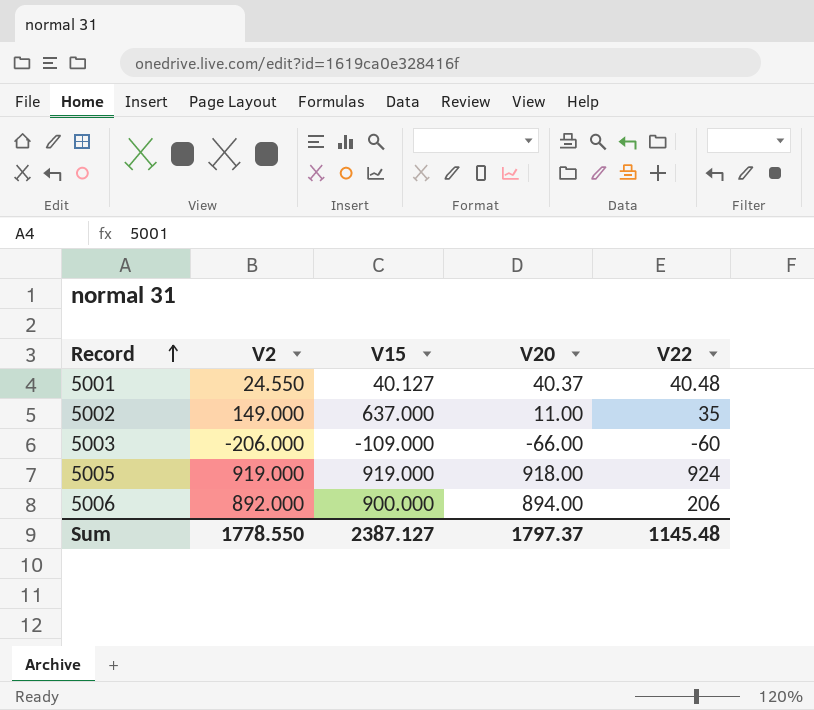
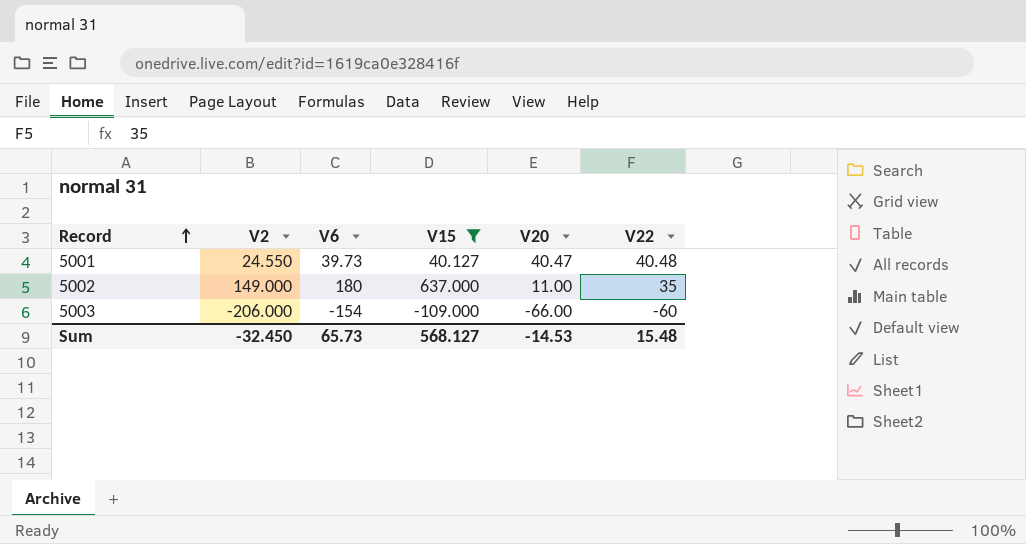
filter: none -> V15 <= 637.000
column V6 | position: none -> 3
5001 | V20: 40.37 -> 40.47
Sum | V2: 1778.550 -> -32.450
Sum | V15: 2387.127 -> 568.127
Sum | V20: 1797.37 -> -14.53
Sum | V22: 1145.48 -> 15.48

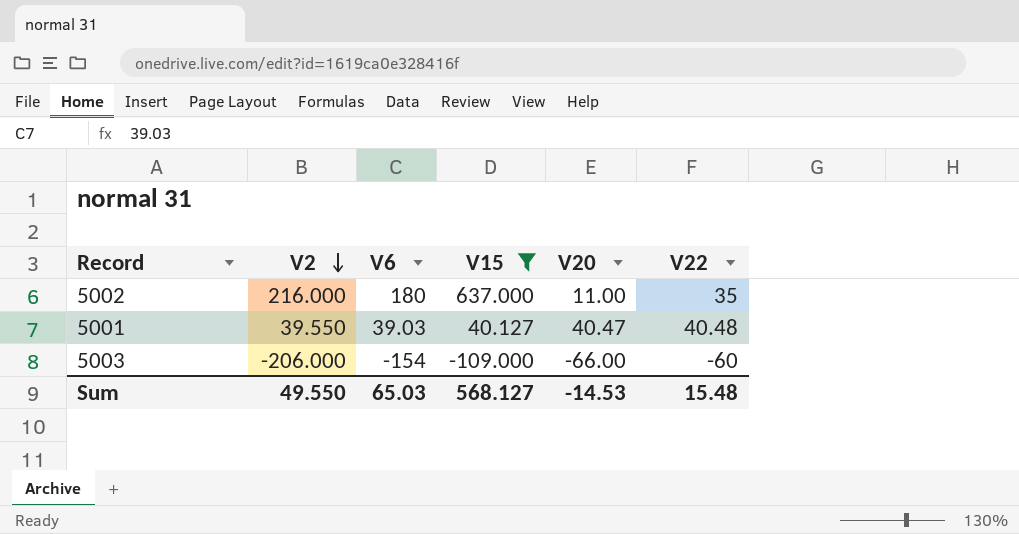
row order: Record ascending -> V2 descending
5002 | V2: 149.000 -> 216.000
5001 | V2: 24.550 -> 39.550
5001 | V6: 39.73 -> 39.03
Sum | V2: -32.450 -> 49.550
Sum | V6: 65.73 -> 65.03

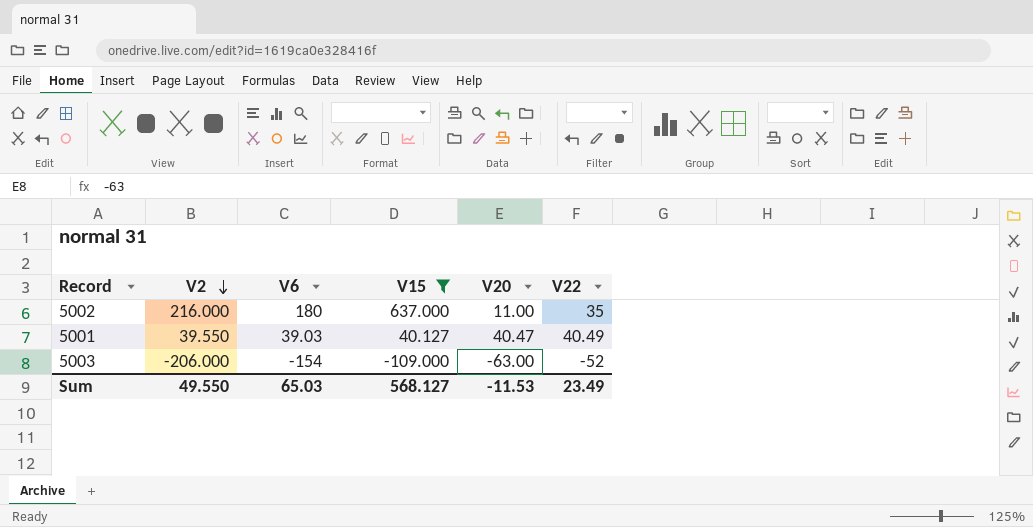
5001 | V22: 40.48 -> 40.49
5003 | V20: -66.00 -> -63.00
5003 | V22: -60 -> -52
Sum | V20: -14.53 -> -11.53
Sum | V22: 15.48 -> 23.49

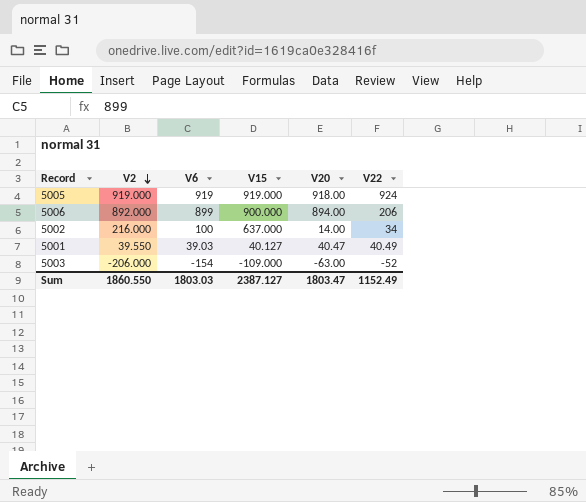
filter: V15 <= 637.000 -> none
5002 | V6: 180 -> 100
5002 | V20: 11.00 -> 14.00
5002 | V22: 35 -> 34
Sum | V2: 49.550 -> 1860.550
Sum | V6: 65.03 -> 1803.03
Sum | V15: 568.127 -> 2387.127
Sum | V20: -11.53 -> 1803.47
Sum | V22: 23.49 -> 1152.49

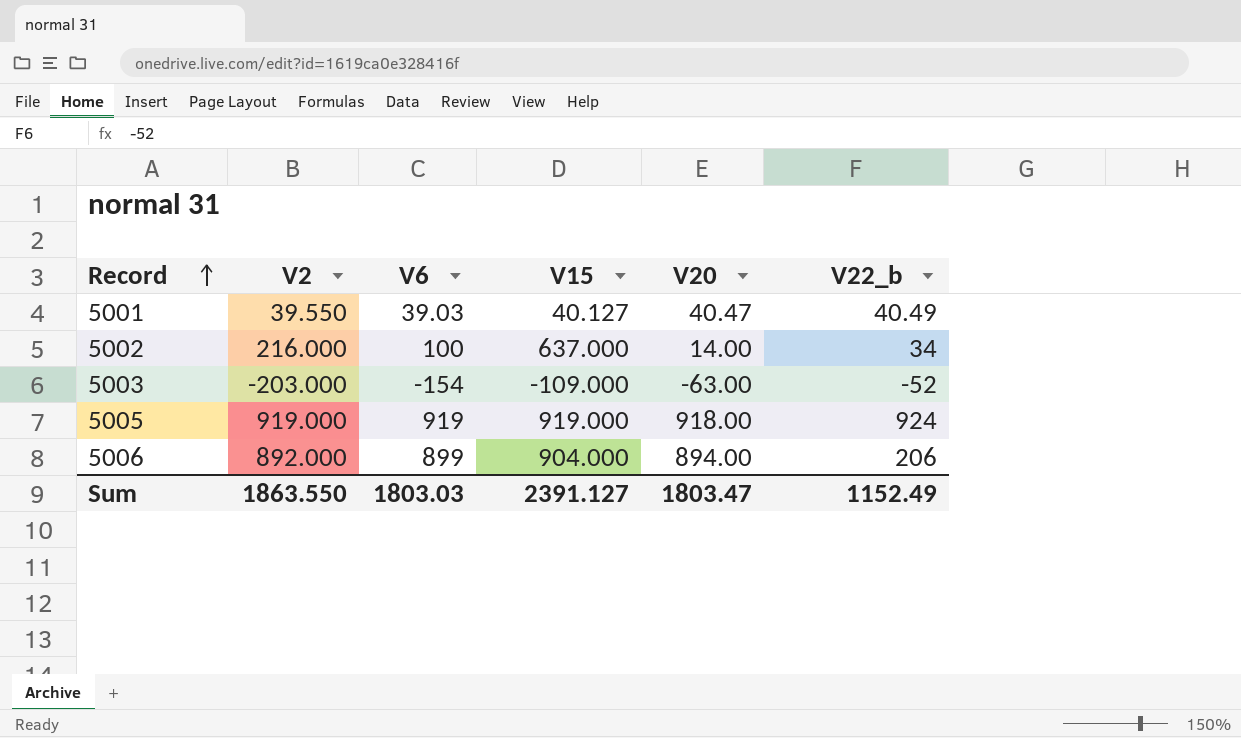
row order: V2 descending -> Record ascending
column name: V22 -> V22_b
5003 | V2: -206.000 -> -203.000
5006 | V15: 900.000 -> 904.000
Sum | V2: 1860.550 -> 1863.550
Sum | V15: 2387.127 -> 2391.127

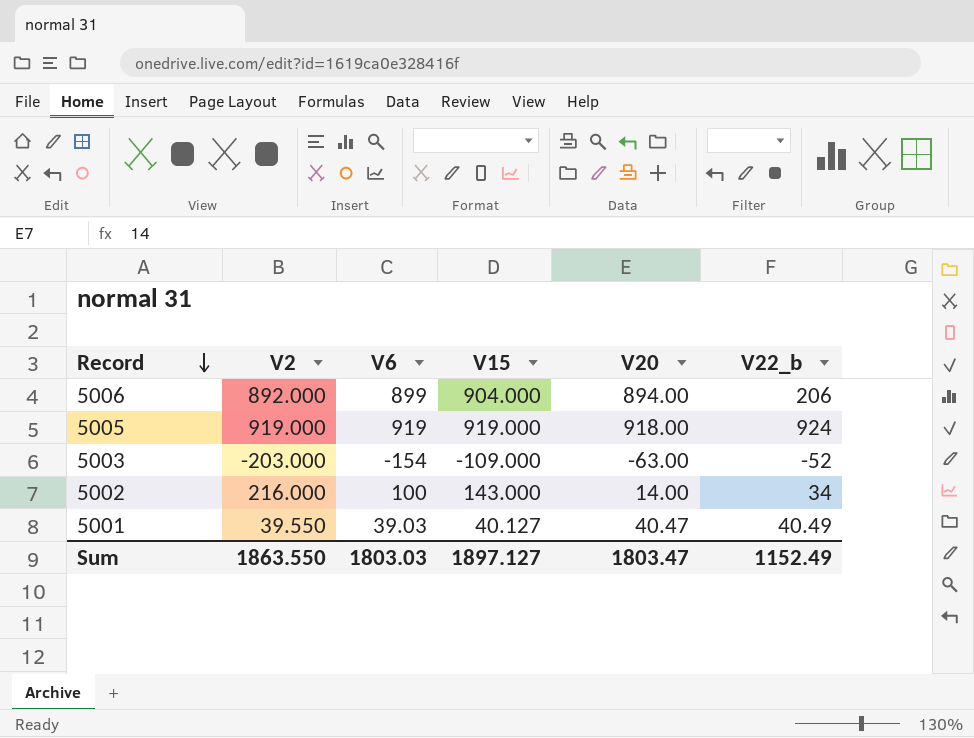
row order: Record ascending -> Record descending
5002 | V15: 637.000 -> 143.000
Sum | V15: 2391.127 -> 1897.127

